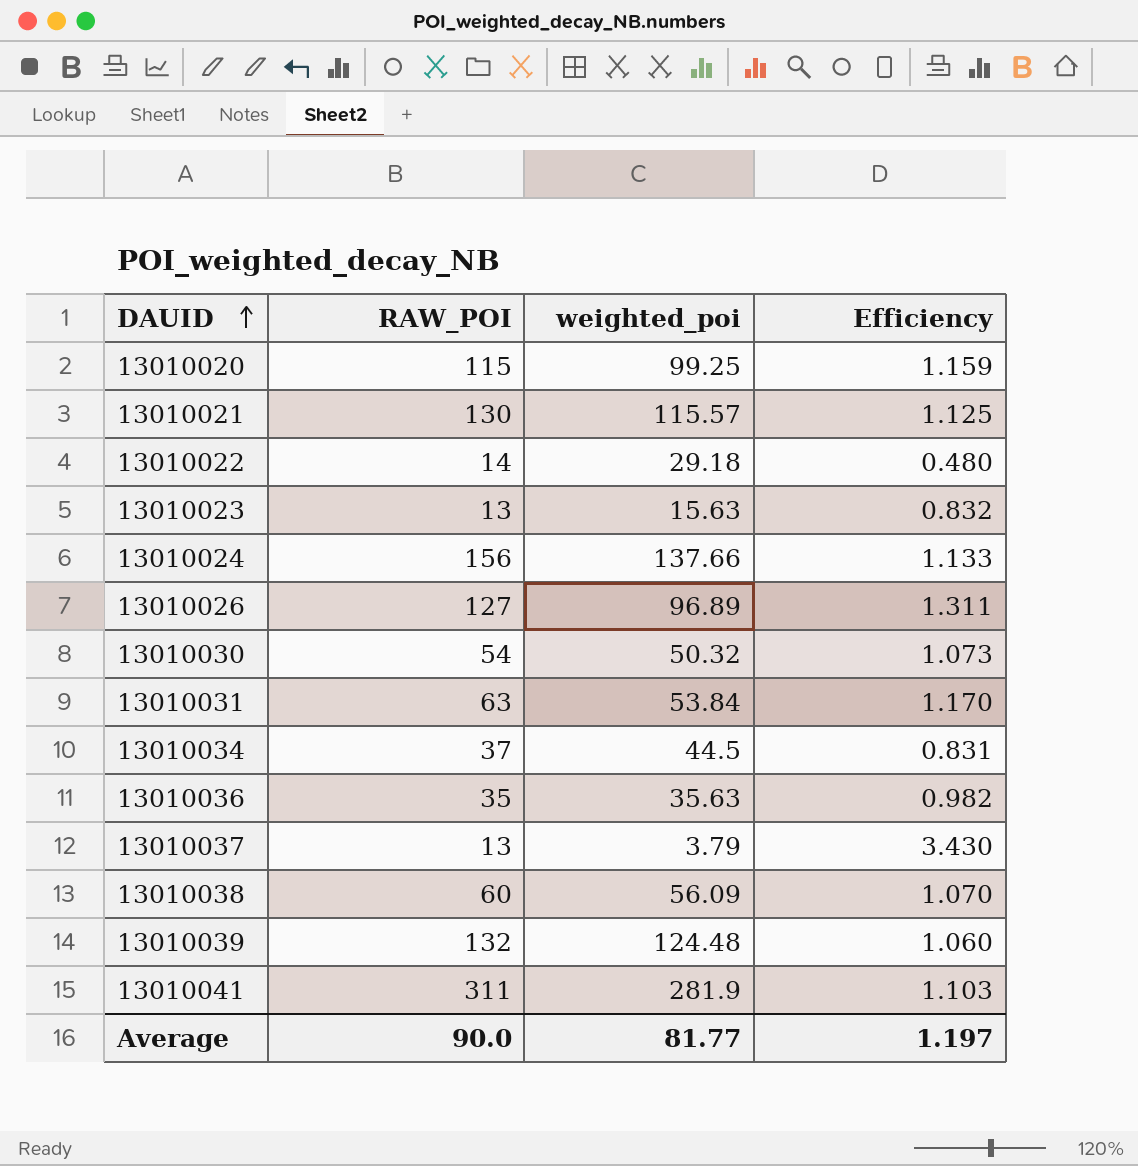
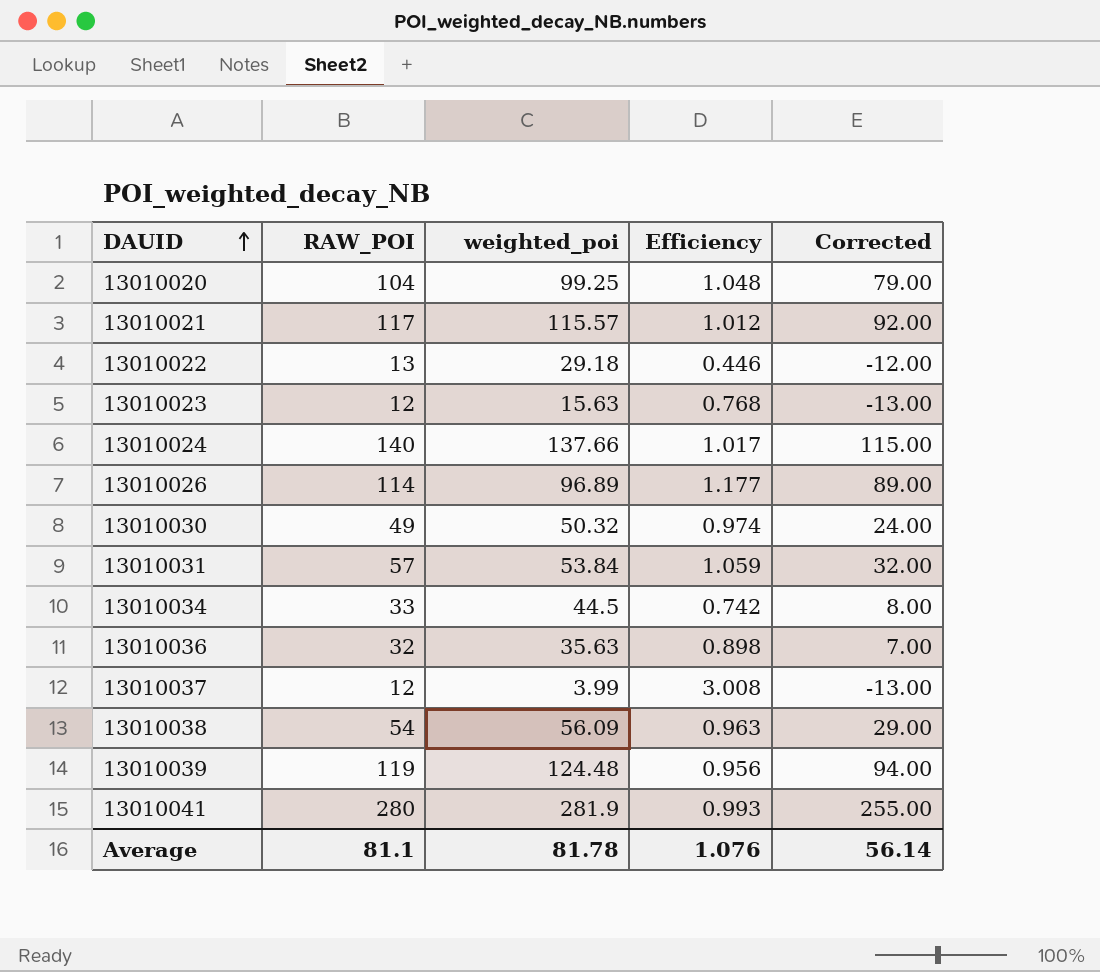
column Corrected | formula: none -> [RAW_POI] - 25
13010020 | RAW_POI: 115 -> 104
13010020 | Efficiency: 1.159 -> 1.048
13010021 | RAW_POI: 130 -> 117
13010021 | Efficiency: 1.125 -> 1.012
13010022 | RAW_POI: 14 -> 13
13010022 | Efficiency: 0.480 -> 0.446
13010023 | RAW_POI: 13 -> 12
13010023 | Efficiency: 0.832 -> 0.768
13010024 | RAW_POI: 156 -> 140
13010024 | Efficiency: 1.133 -> 1.017
13010026 | RAW_POI: 127 -> 114
13010026 | Efficiency: 1.311 -> 1.177
13010030 | RAW_POI: 54 -> 49
13010030 | Efficiency: 1.073 -> 0.974
13010031 | RAW_POI: 63 -> 57
13010031 | Efficiency: 1.170 -> 1.059
13010034 | RAW_POI: 37 -> 33
13010034 | Efficiency: 0.831 -> 0.742
13010036 | RAW_POI: 35 -> 32
13010036 | Efficiency: 0.982 -> 0.898
13010037 | RAW_POI: 13 -> 12
13010037 | weighted_poi: 3.79 -> 3.99
13010037 | Efficiency: 3.430 -> 3.008
13010038 | RAW_POI: 60 -> 54
13010038 | Efficiency: 1.070 -> 0.963
13010039 | RAW_POI: 132 -> 119
13010039 | Efficiency: 1.060 -> 0.956
13010041 | RAW_POI: 311 -> 280
13010041 | Efficiency: 1.103 -> 0.993
Average | RAW_POI: 90.0 -> 81.1
Average | weighted_poi: 81.77 -> 81.78
Average | Efficiency: 1.197 -> 1.076

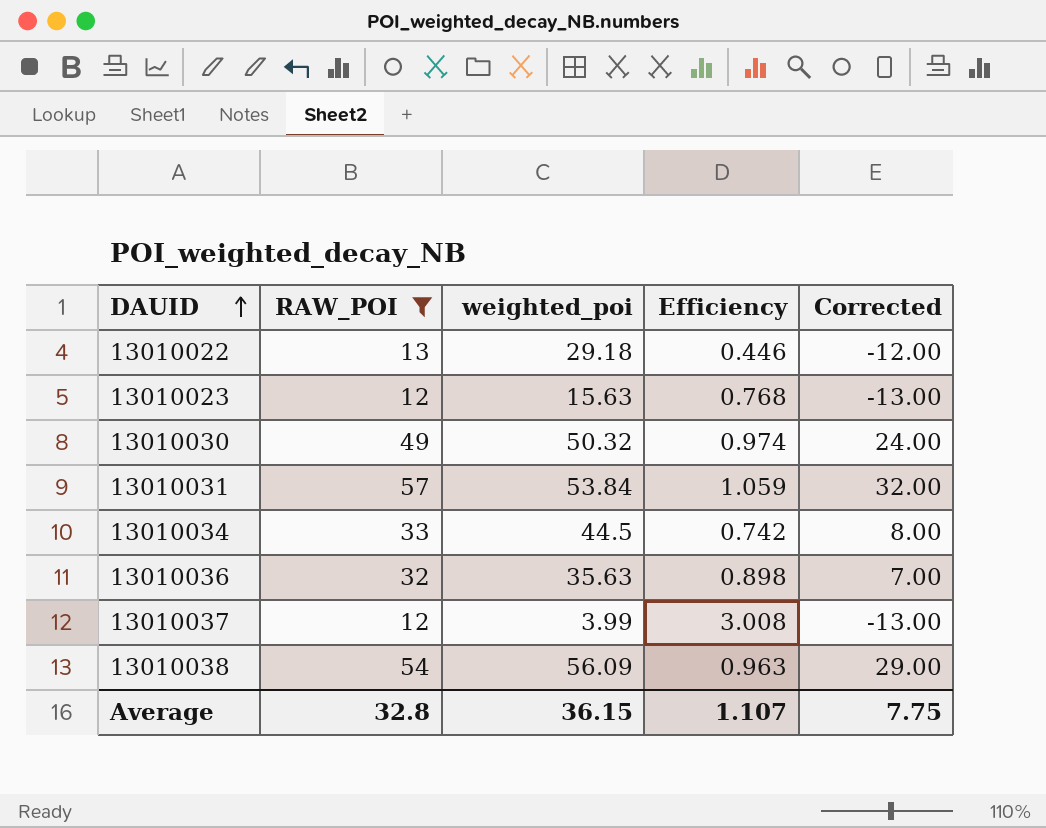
filter: none -> RAW_POI <= 57
Average | RAW_POI: 81.1 -> 32.8
Average | weighted_poi: 81.78 -> 36.15
Average | Efficiency: 1.076 -> 1.107
Average | Corrected: 56.14 -> 7.75

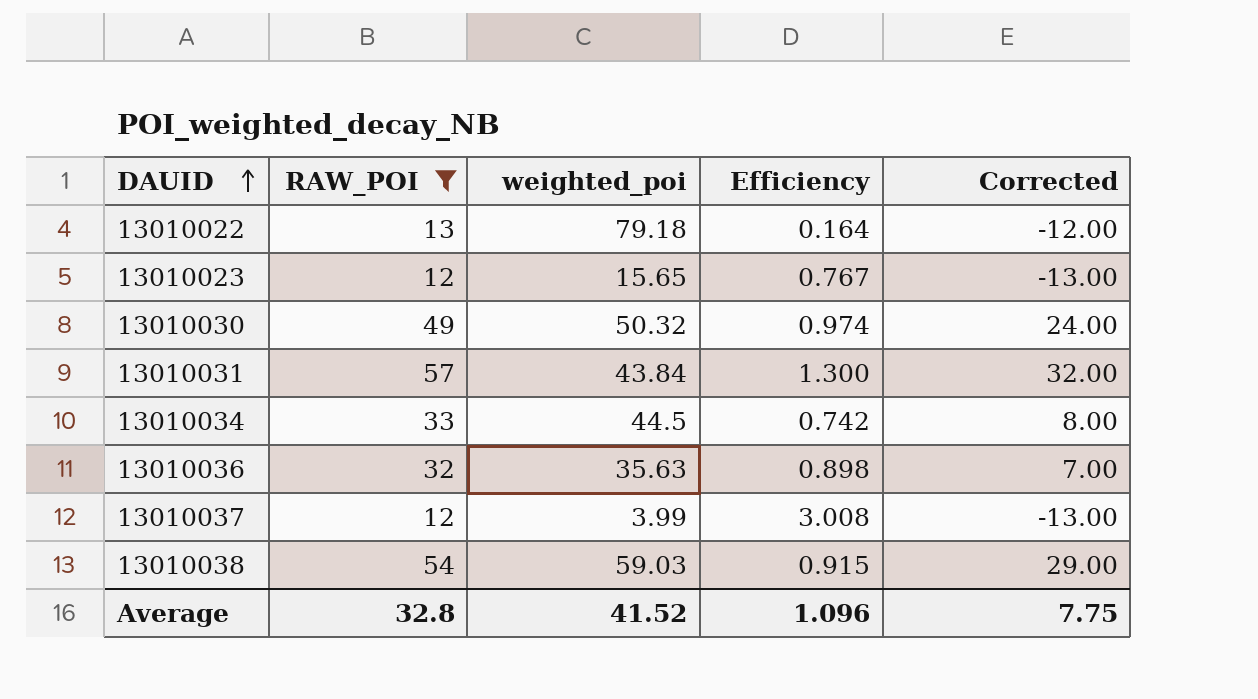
13010022 | weighted_poi: 29.18 -> 79.18
13010022 | Efficiency: 0.446 -> 0.164
13010023 | weighted_poi: 15.63 -> 15.65
13010023 | Efficiency: 0.768 -> 0.767
13010031 | weighted_poi: 53.84 -> 43.84
13010031 | Efficiency: 1.059 -> 1.300
13010038 | weighted_poi: 56.09 -> 59.03
13010038 | Efficiency: 0.963 -> 0.915
Average | weighted_poi: 36.15 -> 41.52
Average | Efficiency: 1.107 -> 1.096

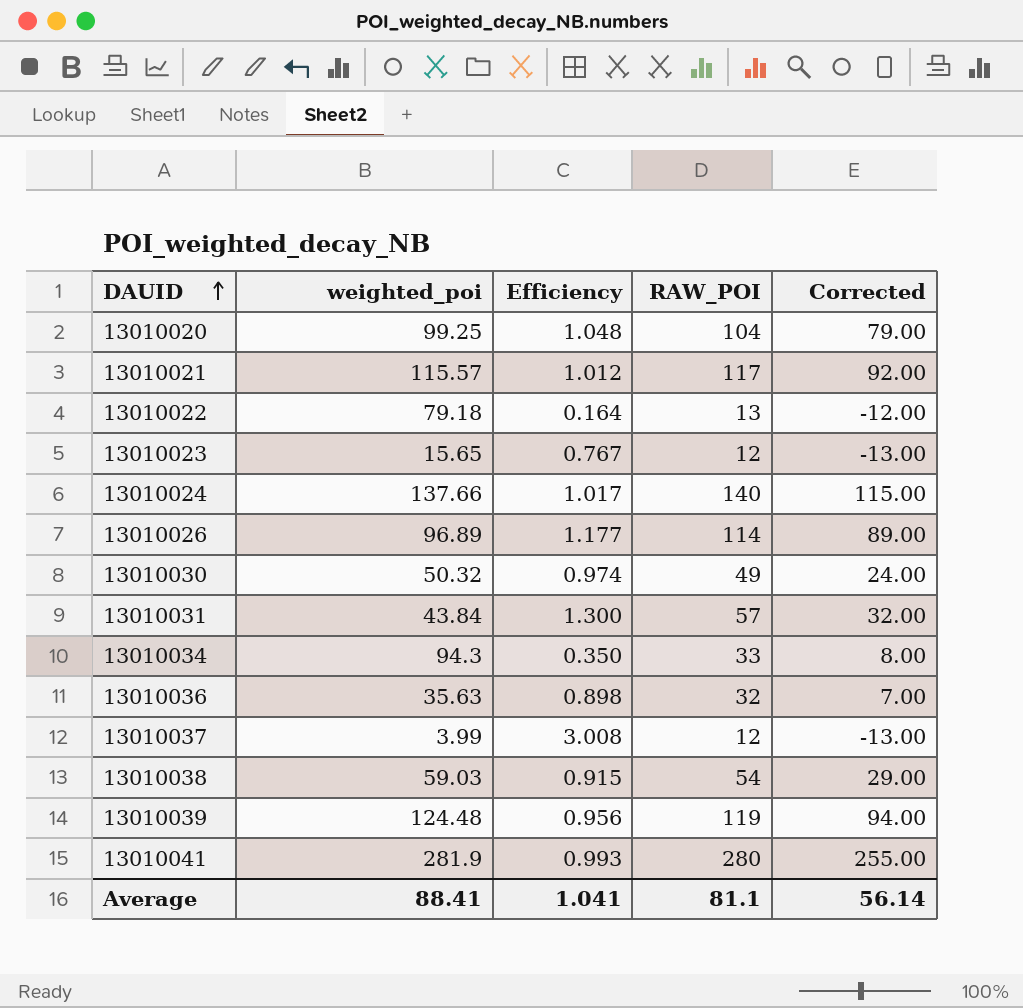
filter: RAW_POI <= 57 -> none
column RAW_POI | position: 2 -> 4
13010034 | weighted_poi: 44.5 -> 94.3
13010034 | Efficiency: 0.742 -> 0.350
Average | weighted_poi: 41.52 -> 88.41
Average | Efficiency: 1.096 -> 1.041
Average | RAW_POI: 32.8 -> 81.1
Average | Corrected: 7.75 -> 56.14

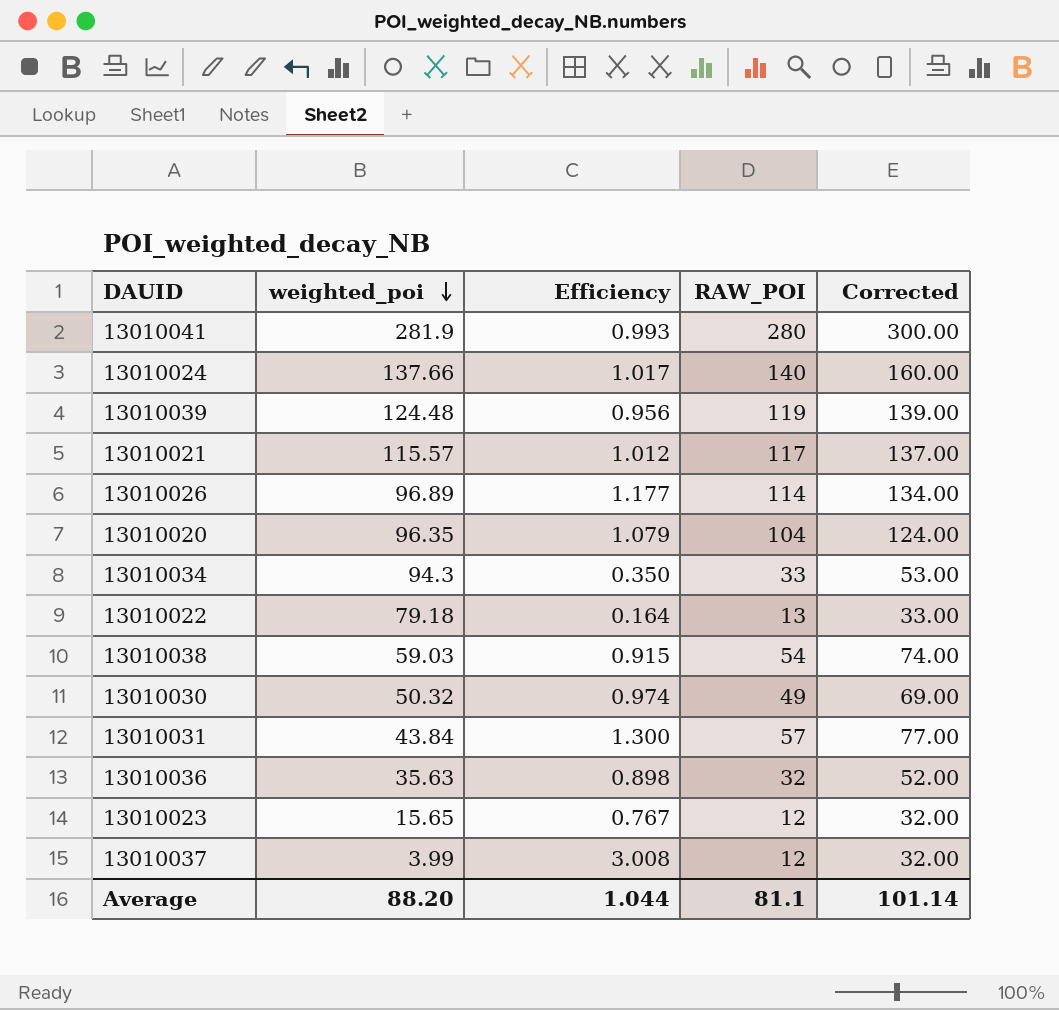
row order: DAUID ascending -> weighted_poi descending
column Corrected | formula: [RAW_POI] - 25 -> [RAW_POI] + 20
13010020 | weighted_poi: 99.25 -> 96.35
13010020 | Efficiency: 1.048 -> 1.079
Average | weighted_poi: 88.41 -> 88.20
Average | Efficiency: 1.041 -> 1.044
Average | Corrected: 56.14 -> 101.14

